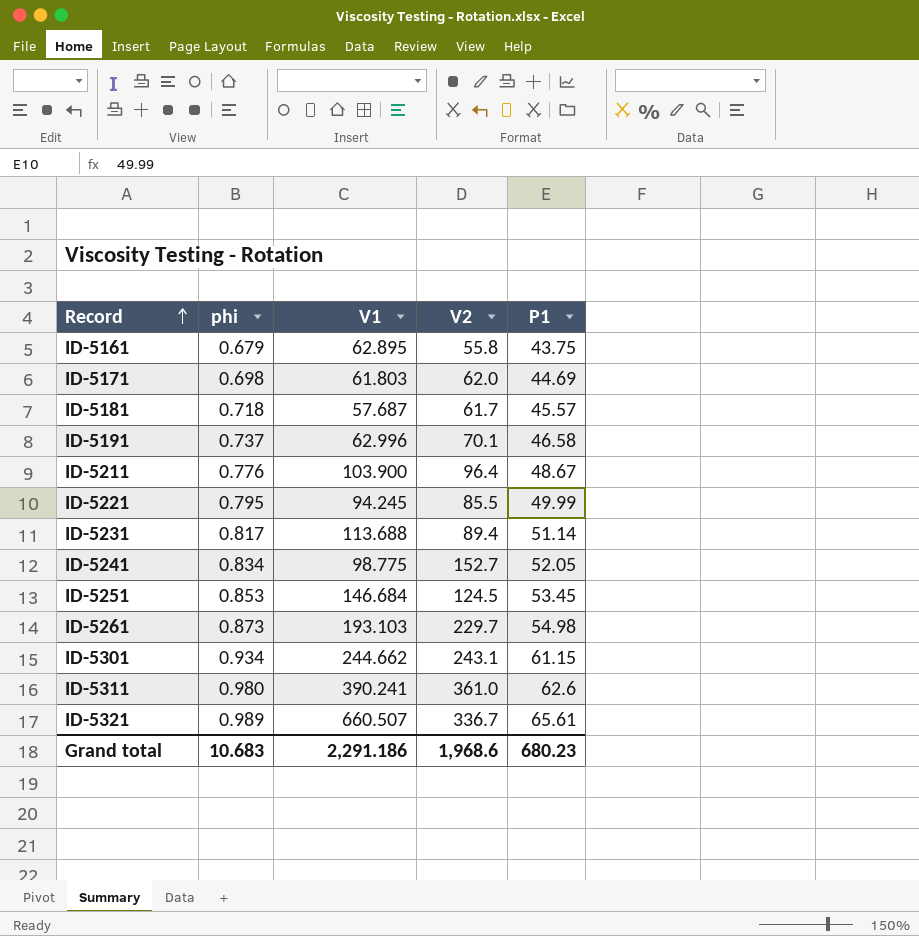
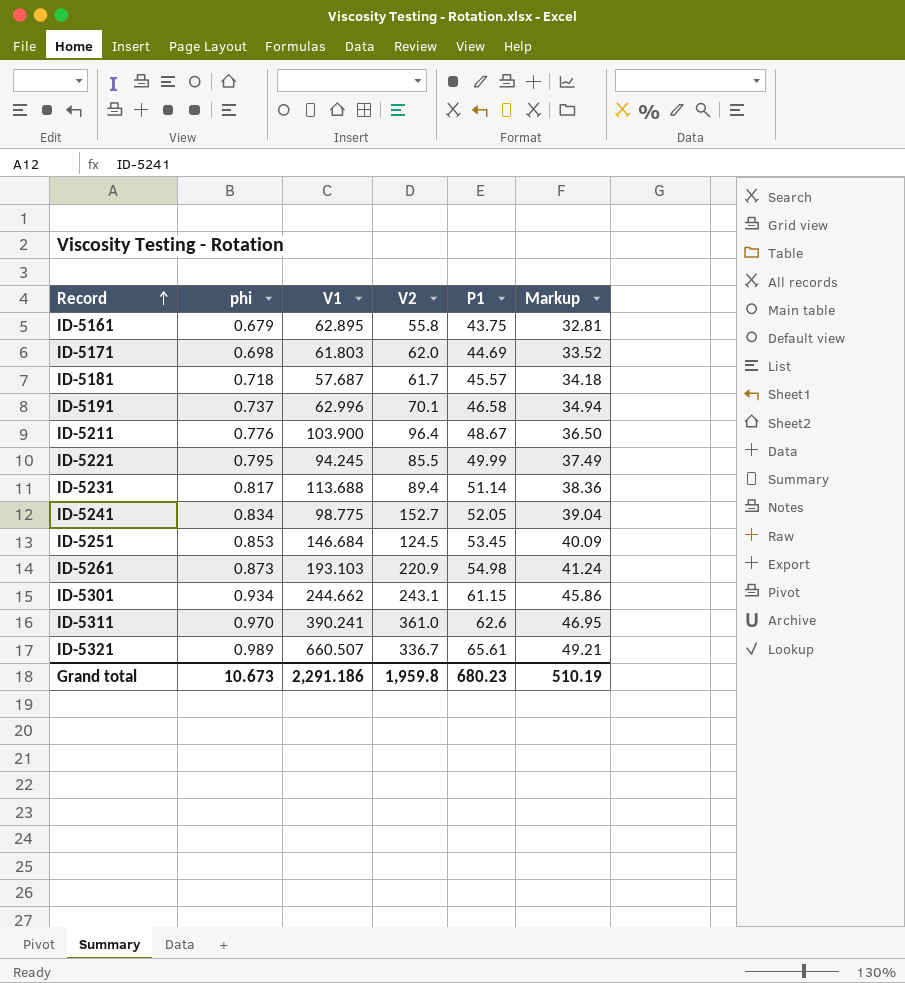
column Markup | formula: none -> [P1] * 0.75
ID-5261 | V2: 229.7 -> 220.9
ID-5311 | phi: 0.980 -> 0.970
Grand total | phi: 10.683 -> 10.673
Grand total | V2: 1,968.6 -> 1,959.8

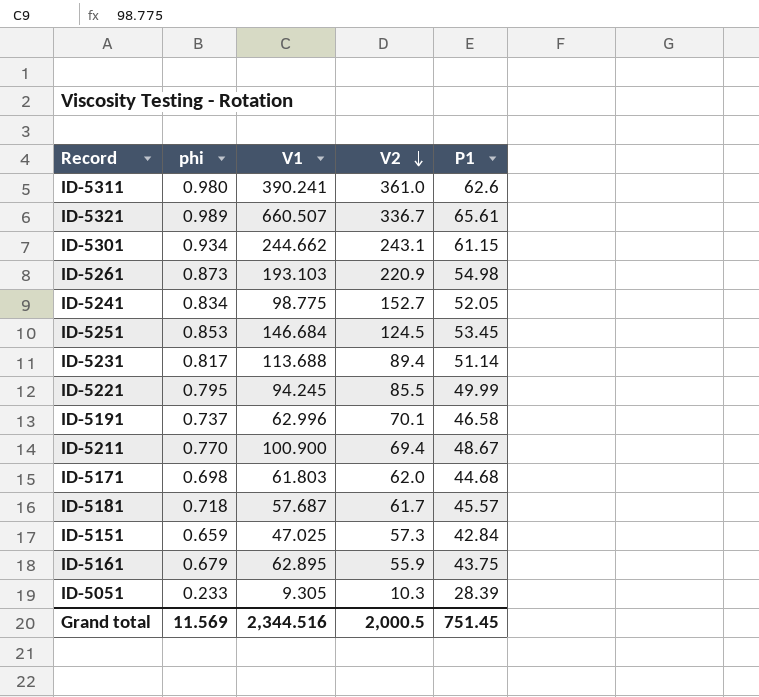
row order: Record ascending -> V2 descending
column Markup | formula: [P1] * 0.75 -> none
ID-5311 | phi: 0.970 -> 0.980
ID-5211 | phi: 0.776 -> 0.770
ID-5211 | V1: 103.900 -> 100.900
ID-5211 | V2: 96.4 -> 69.4
ID-5171 | P1: 44.69 -> 44.68
row ID-5151: none -> 0.659 | 47.025 | 57.3 | 42.84
ID-5161 | V2: 55.8 -> 55.9
row ID-5051: none -> 0.233 | 9.305 | 10.3 | 28.39
Grand total | phi: 10.673 -> 11.569
Grand total | V1: 2,291.186 -> 2,344.516
Grand total | V2: 1,959.8 -> 2,000.5
Grand total | P1: 680.23 -> 751.45

